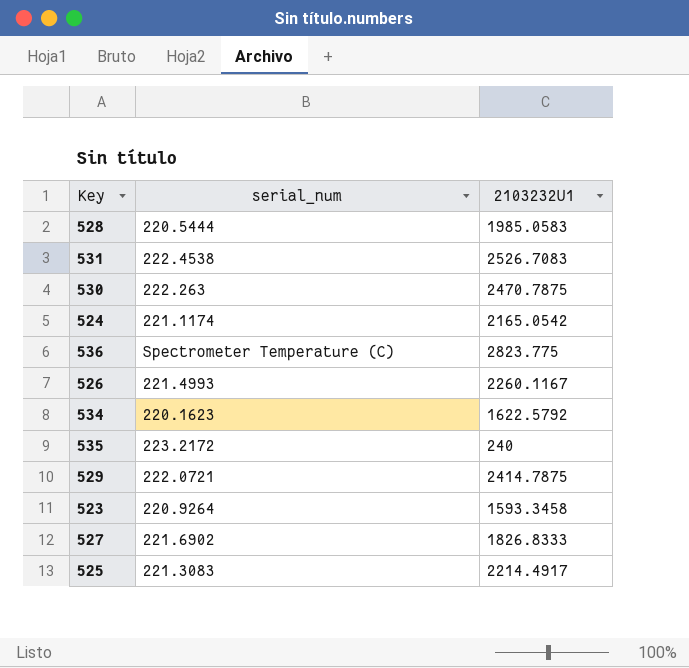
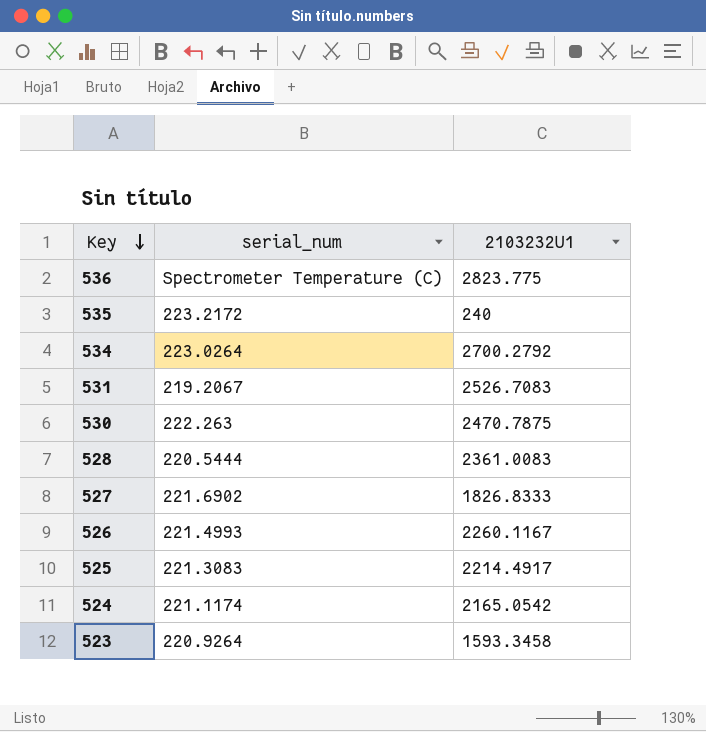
row order: none -> Key descending
row 529: 222.0721 | 2414.7875 -> none
534 | serial_num: 220.1623 -> 223.0264
534 | 2103232U1: 1622.5792 -> 2700.2792
531 | serial_num: 222.4538 -> 219.2067
528 | 2103232U1: 1985.0583 -> 2361.0083

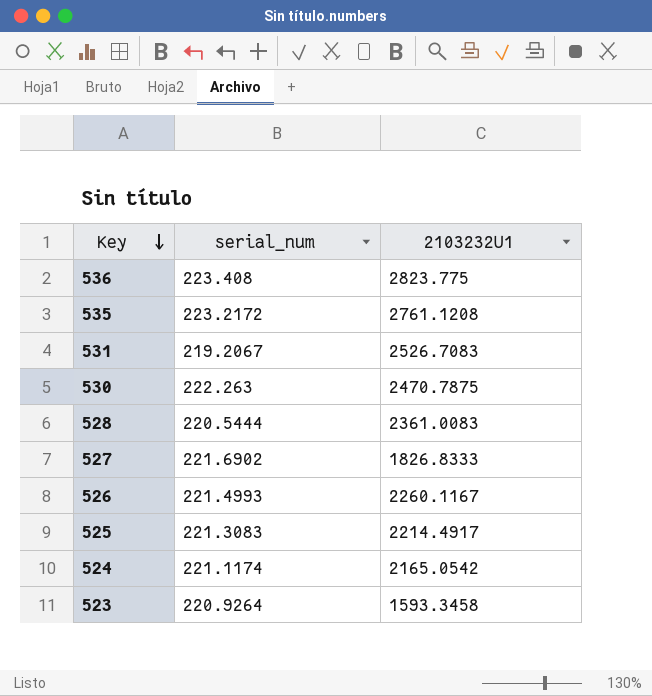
row 534: 223.0264 | 2700.2792 -> none
536 | serial_num: Spectrometer Temperature (C) -> 223.408
535 | 2103232U1: 240 -> 2761.1208

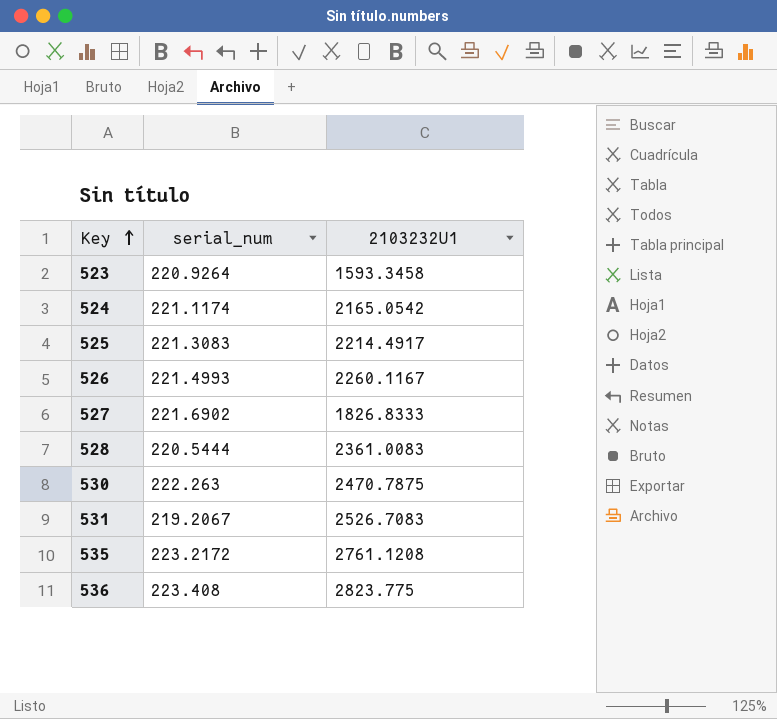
row order: Key descending -> Key ascending

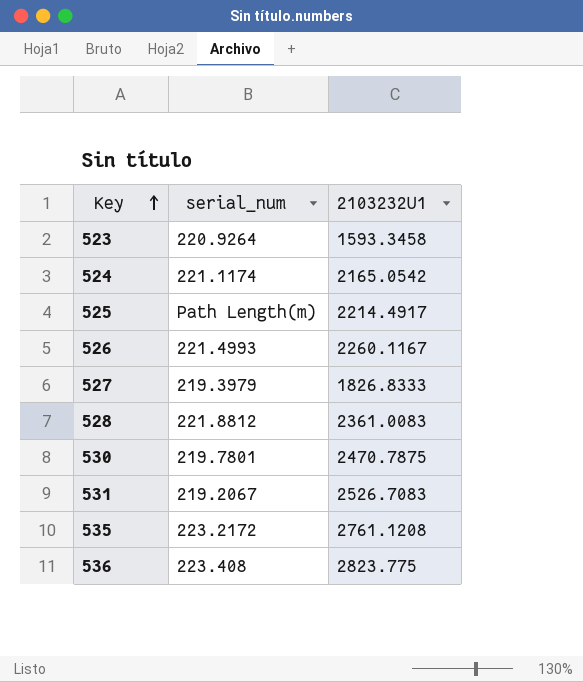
525 | serial_num: 221.3083 -> Path Length(m)
527 | serial_num: 221.6902 -> 219.3979
528 | serial_num: 220.5444 -> 221.8812
530 | serial_num: 222.263 -> 219.7801

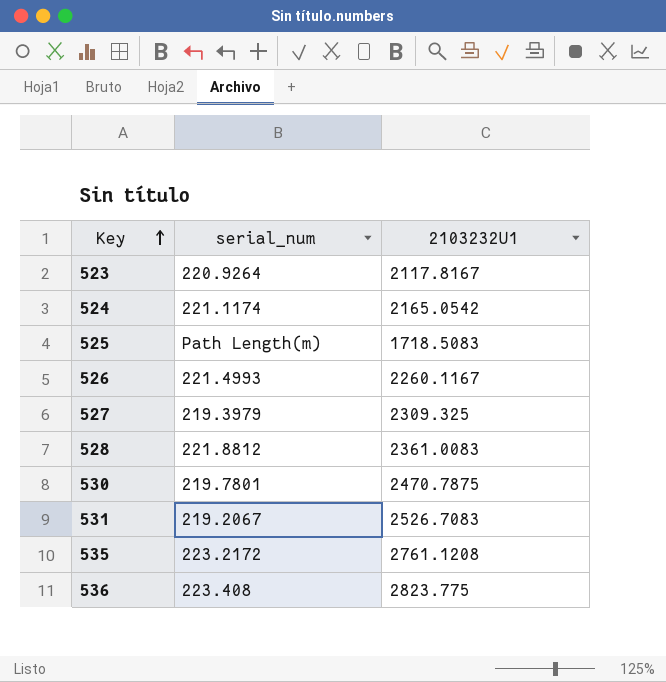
523 | 2103232U1: 1593.3458 -> 2117.8167
525 | 2103232U1: 2214.4917 -> 1718.5083
527 | 2103232U1: 1826.8333 -> 2309.325

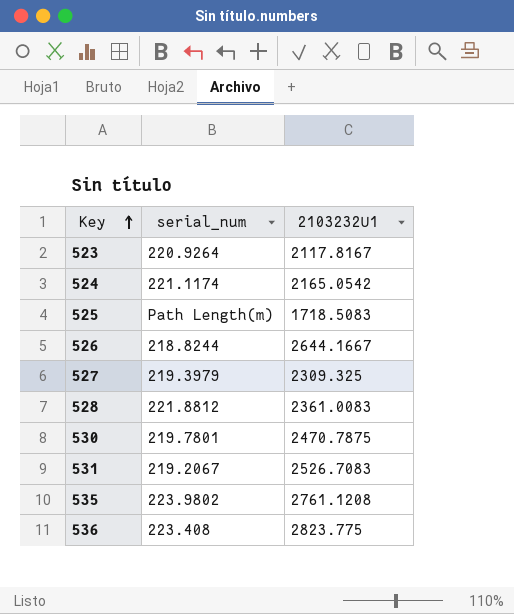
526 | serial_num: 221.4993 -> 218.8244
526 | 2103232U1: 2260.1167 -> 2644.1667
535 | serial_num: 223.2172 -> 223.9802

